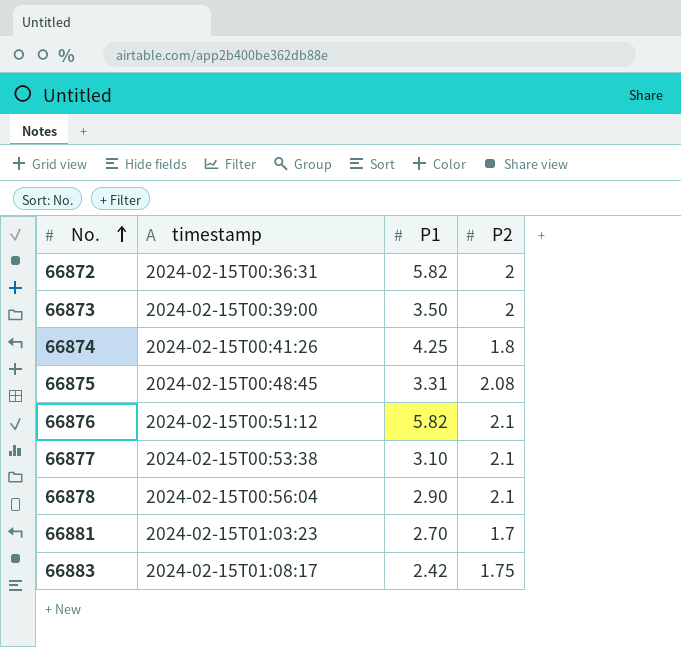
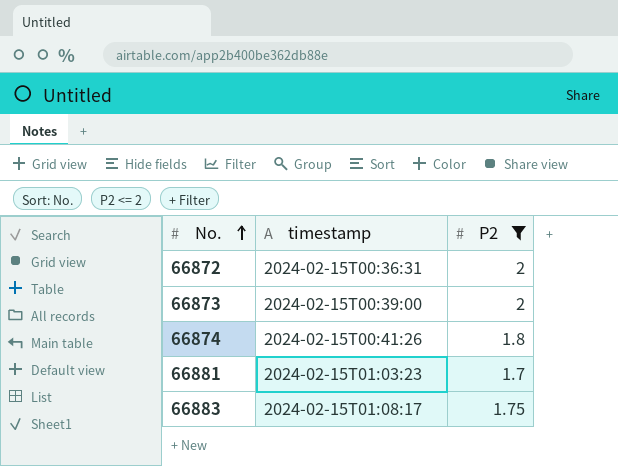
filter: none -> P2 <= 2
column P1 | position: 3 -> none

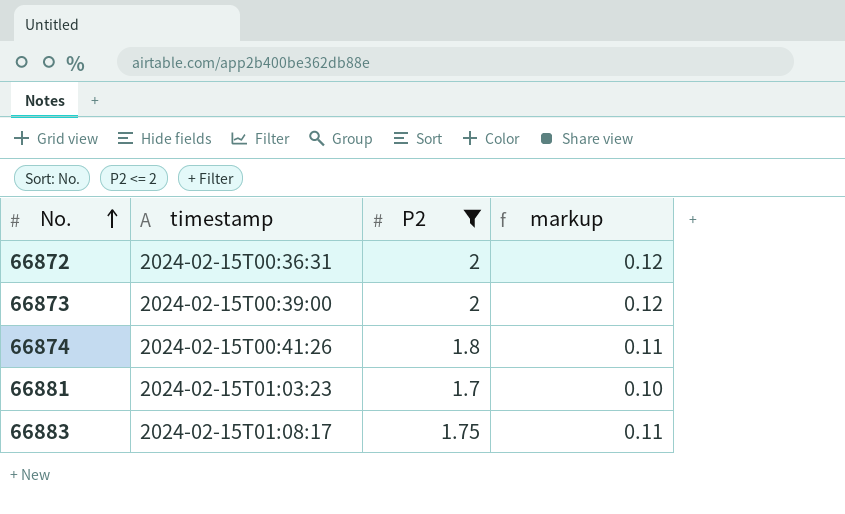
column markup | formula: none -> [P2] * 0.06

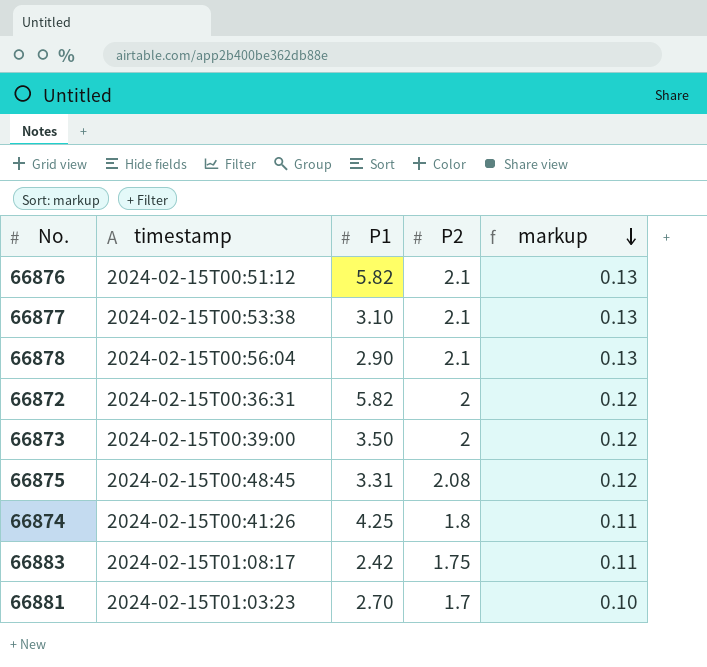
filter: P2 <= 2 -> none
row order: No. ascending -> markup descending
column P1 | position: none -> 3

